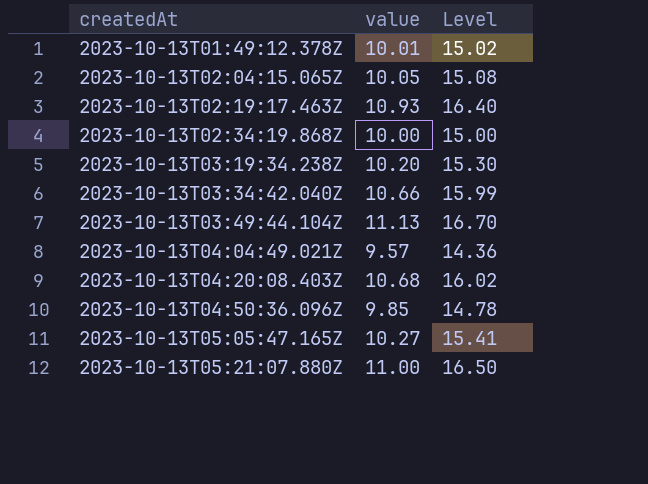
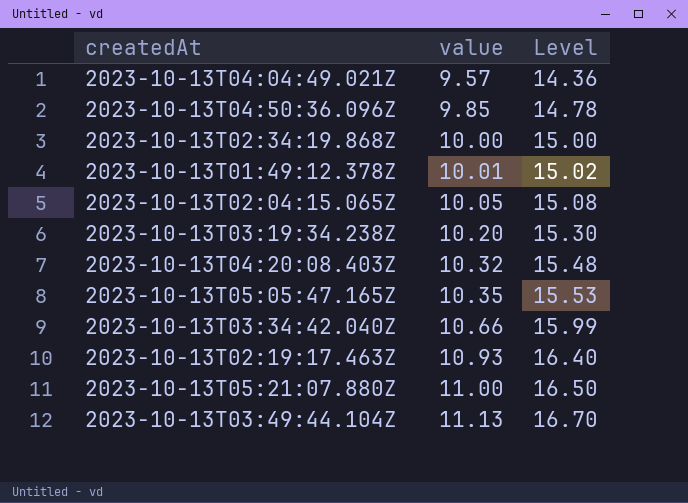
row order: createdAt ascending -> value ascending
2023-10-13T04:20:08.403Z | value: 10.68 -> 10.32
2023-10-13T04:20:08.403Z | Level: 16.02 -> 15.48
2023-10-13T05:05:47.165Z | value: 10.27 -> 10.35
2023-10-13T05:05:47.165Z | Level: 15.41 -> 15.53

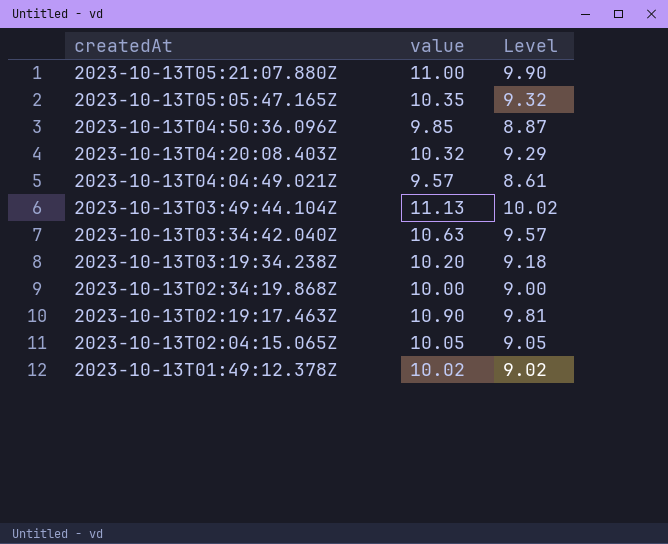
row order: value ascending -> createdAt descending
column Level | formula: [value] * 1.5 -> [value] * 0.9
2023-10-13T03:34:42.040Z | value: 10.66 -> 10.63
2023-10-13T02:19:17.463Z | value: 10.93 -> 10.90
2023-10-13T01:49:12.378Z | value: 10.01 -> 10.02

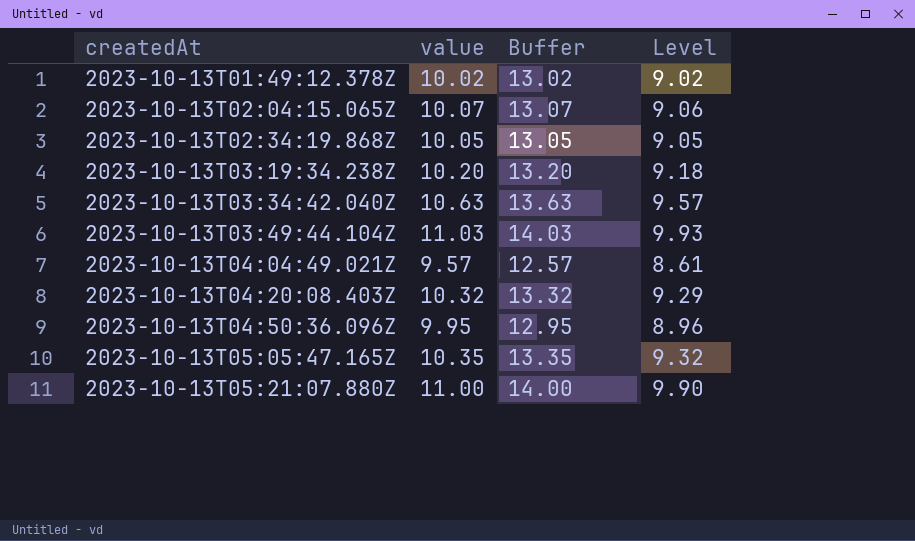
row order: createdAt descending -> createdAt ascending
column Buffer | formula: none -> [value] + 3
row 2023-10-13T02:19:17.463Z: 10.90 | 9.81 -> none
2023-10-13T02:04:15.065Z | value: 10.05 -> 10.07
2023-10-13T02:04:15.065Z | Level: 9.05 -> 9.06
2023-10-13T02:34:19.868Z | value: 10.00 -> 10.05
2023-10-13T02:34:19.868Z | Level: 9.00 -> 9.05
2023-10-13T03:49:44.104Z | value: 11.13 -> 11.03
2023-10-13T03:49:44.104Z | Level: 10.02 -> 9.93
2023-10-13T04:50:36.096Z | value: 9.85 -> 9.95
2023-10-13T04:50:36.096Z | Level: 8.87 -> 8.96

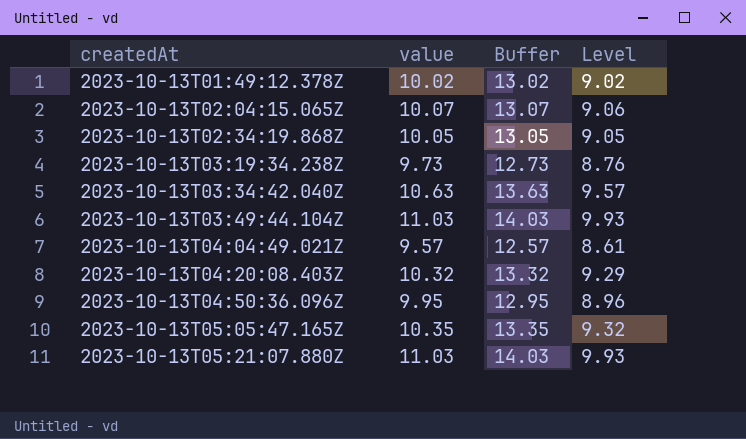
2023-10-13T03:19:34.238Z | value: 10.20 -> 9.73
2023-10-13T03:19:34.238Z | Buffer: 13.20 -> 12.73
2023-10-13T03:19:34.238Z | Level: 9.18 -> 8.76
2023-10-13T05:21:07.880Z | value: 11.00 -> 11.03
2023-10-13T05:21:07.880Z | Buffer: 14.00 -> 14.03
2023-10-13T05:21:07.880Z | Level: 9.90 -> 9.93

